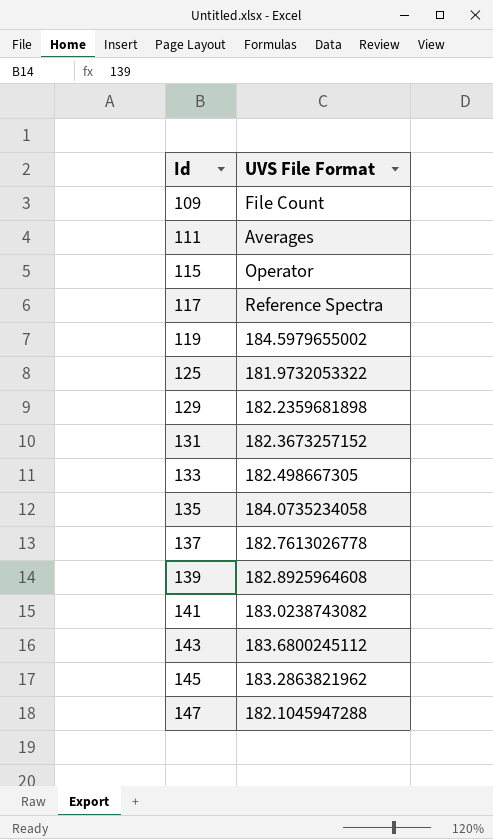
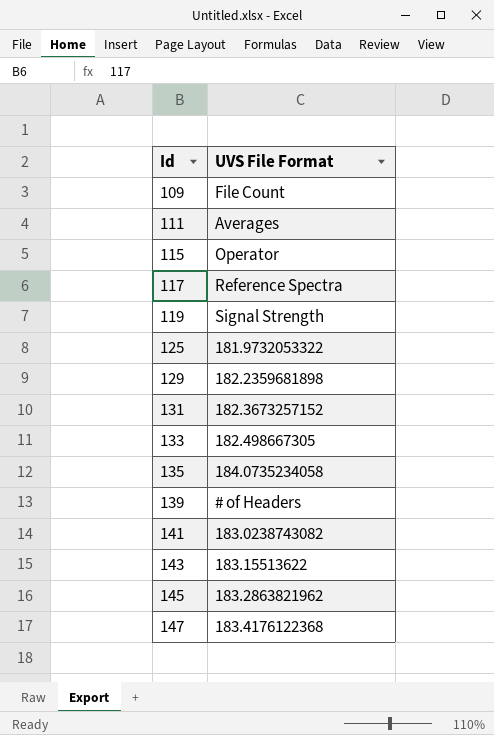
row 137: 182.7613026778 -> none
119 | UVS File Format: 184.5979655002 -> Signal Strength
139 | UVS File Format: 182.8925964608 -> # of Headers
143 | UVS File Format: 183.6800245112 -> 183.15513622
147 | UVS File Format: 182.1045947288 -> 183.4176122368

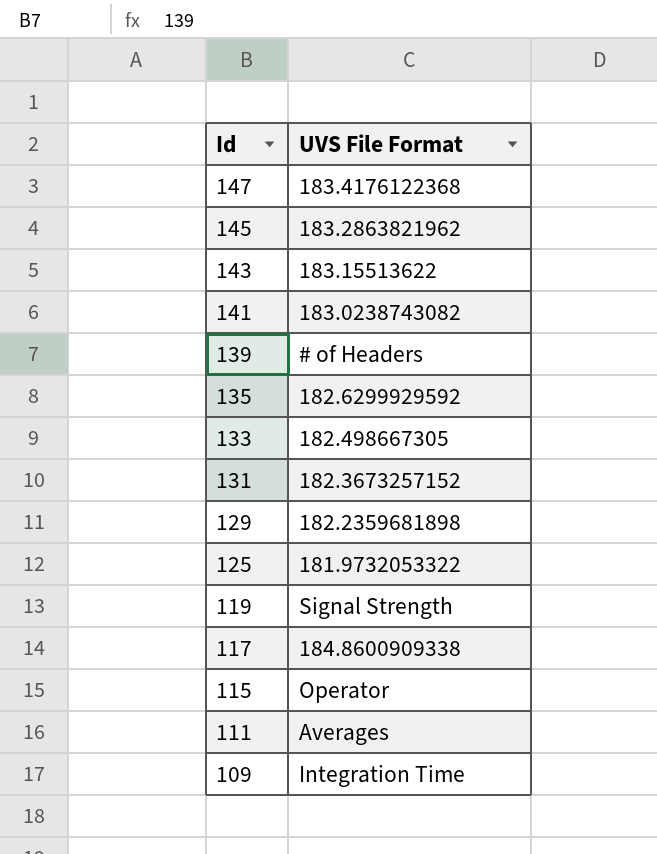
row order: Id ascending -> Id descending
135 | UVS File Format: 184.0735234058 -> 182.6299929592
117 | UVS File Format: Reference Spectra -> 184.8600909338
109 | UVS File Format: File Count -> Integration Time

